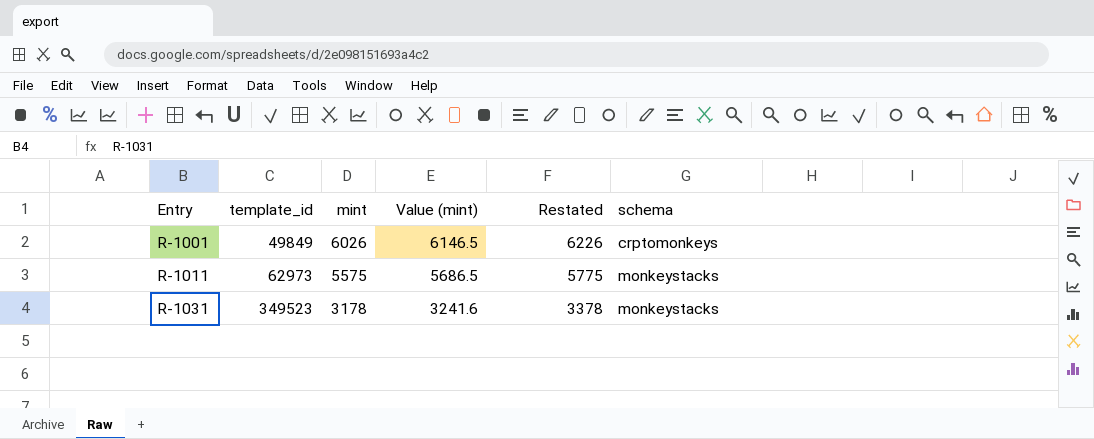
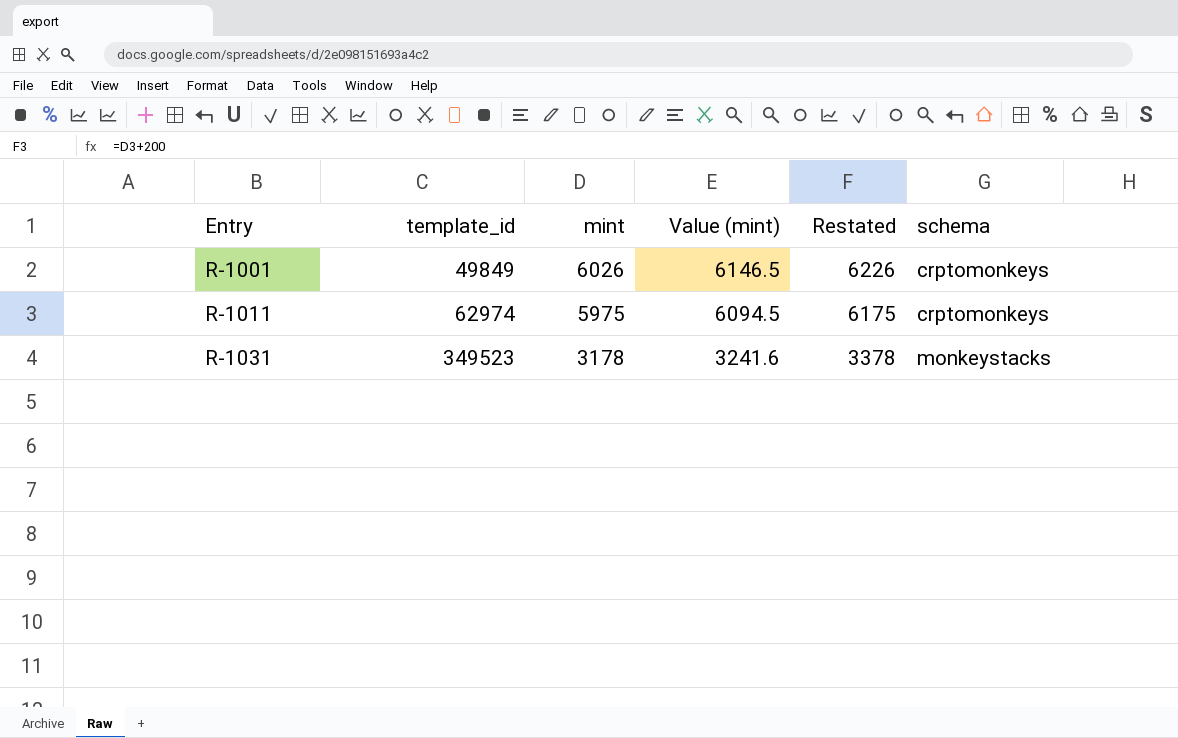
R-1011 | template_id: 62973 -> 62974
R-1011 | mint: 5575 -> 5975
R-1011 | Value (mint): 5686.5 -> 6094.5
R-1011 | Restated: 5775 -> 6175
R-1011 | schema: monkeystacks -> crptomonkeys

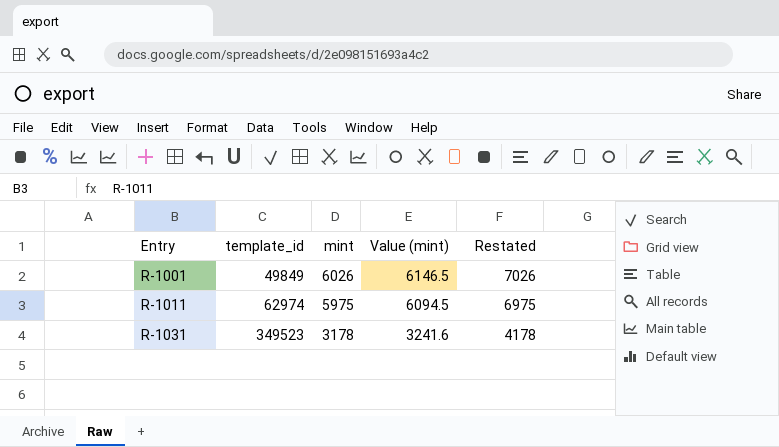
column schema | position: 6 -> none
column Restated | formula: [mint] + 200 -> [mint] + 1000

